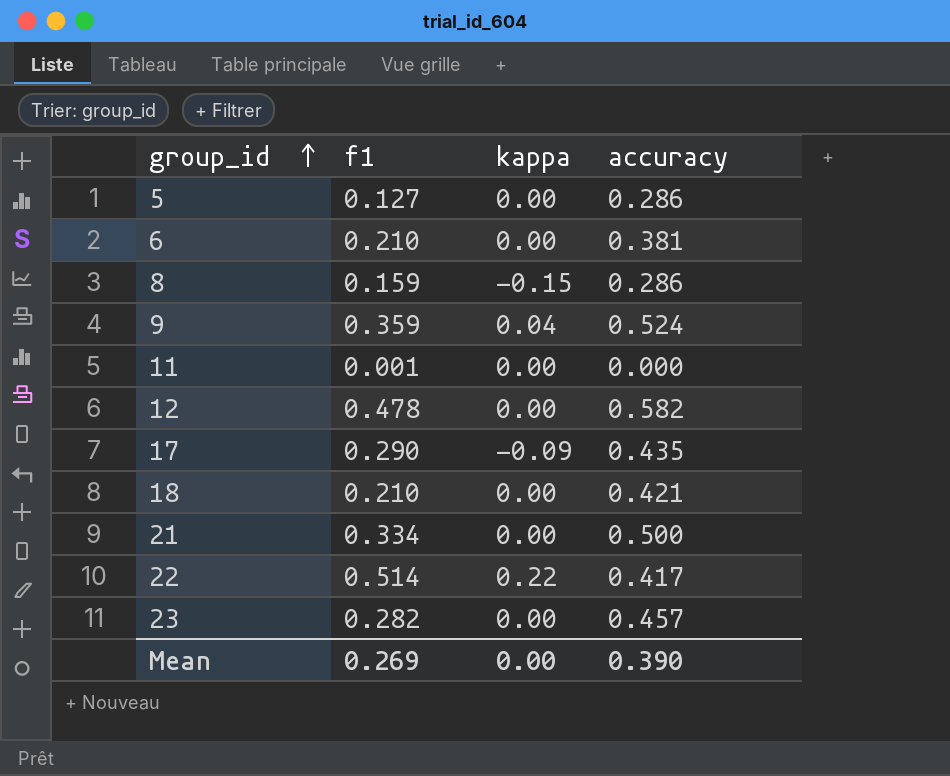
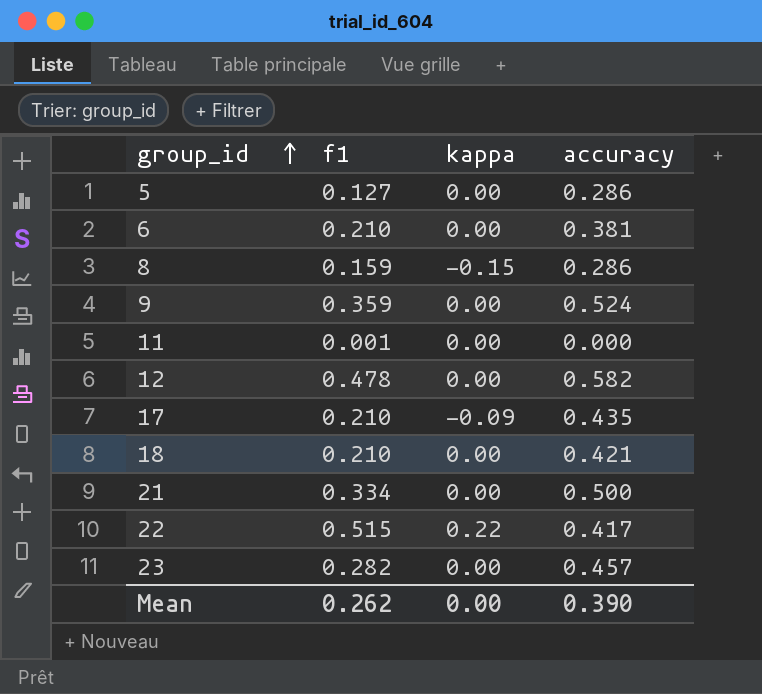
9 | kappa: 0.04 -> 0.00
17 | f1: 0.290 -> 0.210
22 | f1: 0.514 -> 0.515
Mean | f1: 0.269 -> 0.262

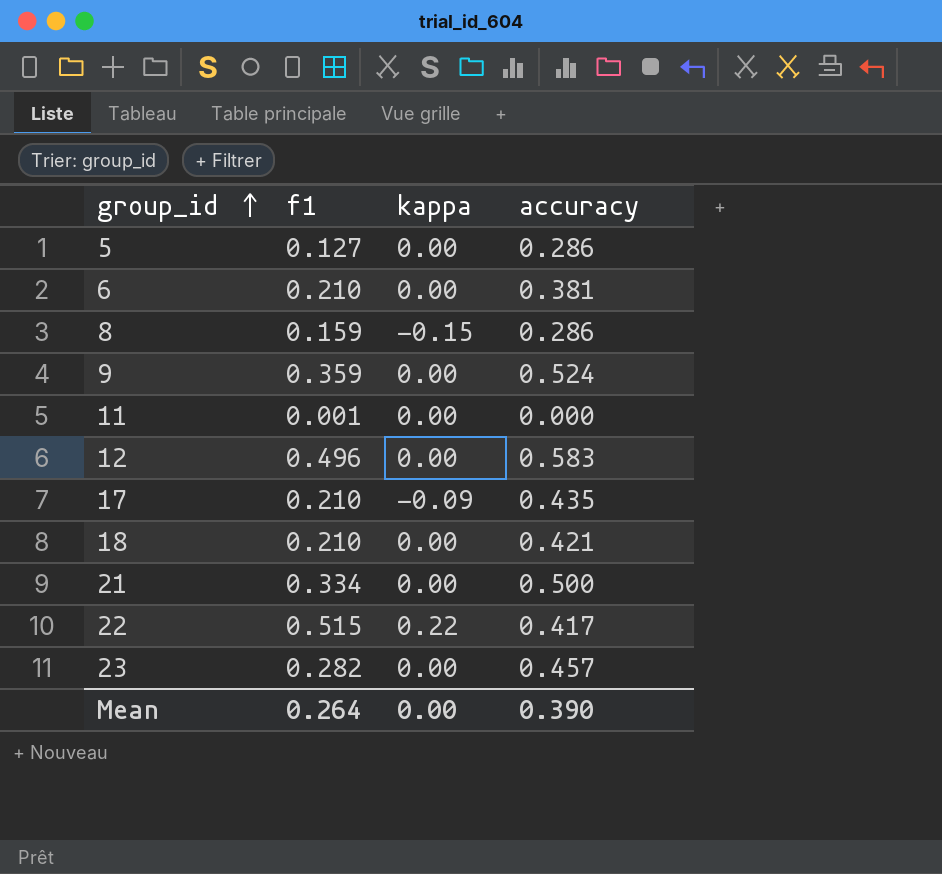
12 | f1: 0.478 -> 0.496
12 | accuracy: 0.582 -> 0.583
Mean | f1: 0.262 -> 0.264

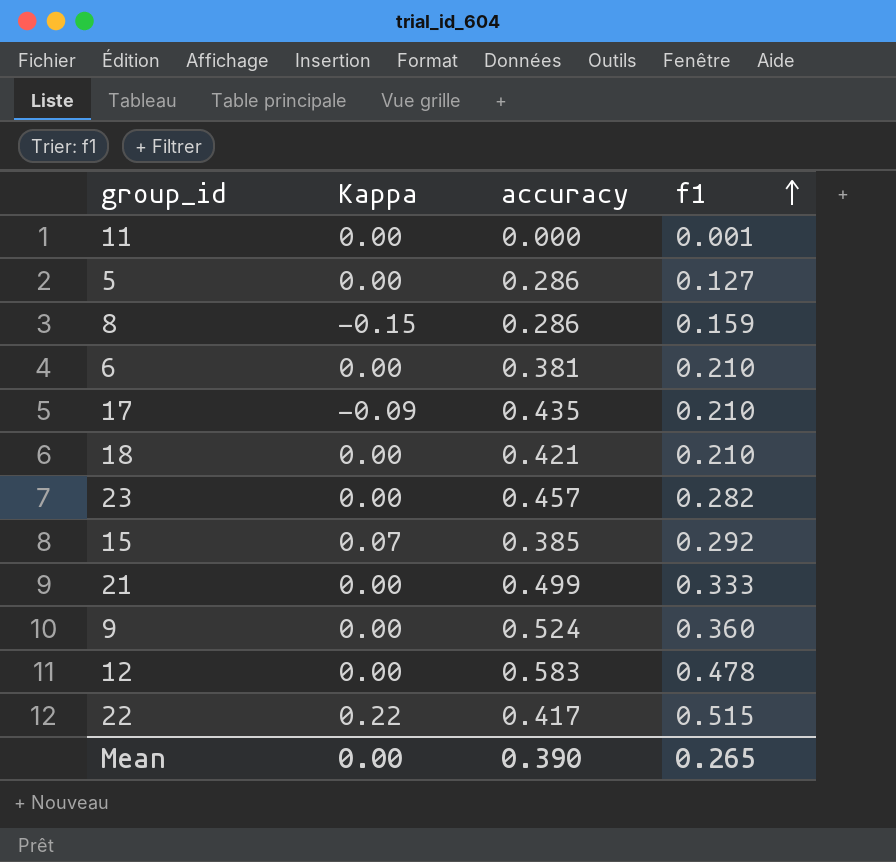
row order: group_id ascending -> f1 ascending
column name: kappa -> Kappa
column f1 | position: 2 -> 4
row 15: none -> 0.07 | 0.385 | 0.292
21 | accuracy: 0.500 -> 0.499
21 | f1: 0.334 -> 0.333
9 | f1: 0.359 -> 0.360
12 | f1: 0.496 -> 0.478
Mean | f1: 0.264 -> 0.265

